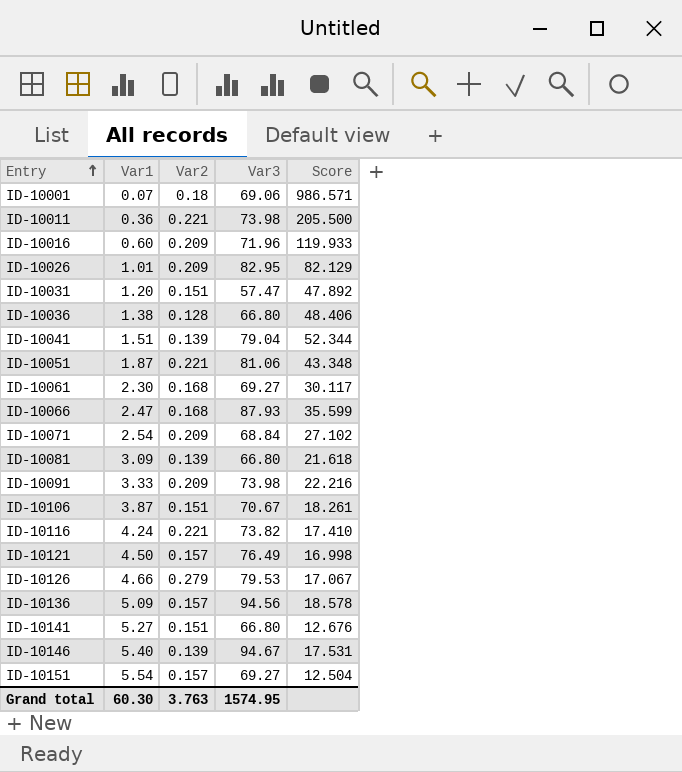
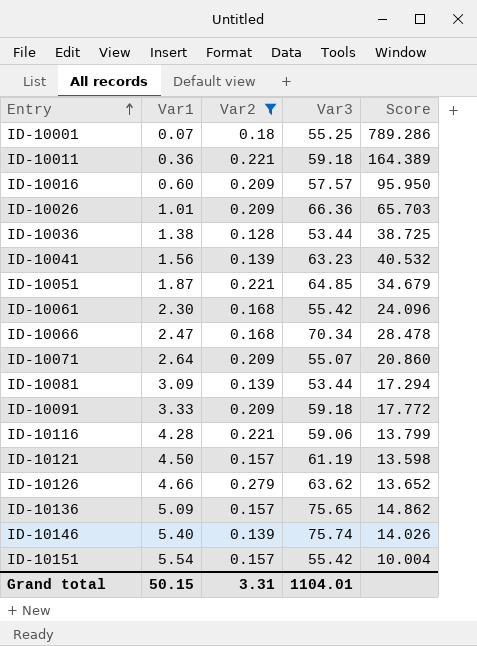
filter: none -> Var2 != 0.151
ID-10001 | Var3: 69.06 -> 55.25
ID-10001 | Score: 986.571 -> 789.286
ID-10011 | Var3: 73.98 -> 59.18
ID-10011 | Score: 205.500 -> 164.389
ID-10016 | Var3: 71.96 -> 57.57
ID-10016 | Score: 119.933 -> 95.950
ID-10026 | Var3: 82.95 -> 66.36
ID-10026 | Score: 82.129 -> 65.703
ID-10036 | Var3: 66.80 -> 53.44
ID-10036 | Score: 48.406 -> 38.725
ID-10041 | Var1: 1.51 -> 1.56
ID-10041 | Var3: 79.04 -> 63.23
ID-10041 | Score: 52.344 -> 40.532
ID-10051 | Var3: 81.06 -> 64.85
ID-10051 | Score: 43.348 -> 34.679
ID-10061 | Var3: 69.27 -> 55.42
ID-10061 | Score: 30.117 -> 24.096
ID-10066 | Var3: 87.93 -> 70.34
ID-10066 | Score: 35.599 -> 28.478
ID-10071 | Var1: 2.54 -> 2.64
ID-10071 | Var3: 68.84 -> 55.07
ID-10071 | Score: 27.102 -> 20.860
ID-10081 | Var3: 66.80 -> 53.44
ID-10081 | Score: 21.618 -> 17.294
ID-10091 | Var3: 73.98 -> 59.18
ID-10091 | Score: 22.216 -> 17.772
ID-10116 | Var1: 4.24 -> 4.28
ID-10116 | Var3: 73.82 -> 59.06
ID-10116 | Score: 17.410 -> 13.799
ID-10121 | Var3: 76.49 -> 61.19
ID-10121 | Score: 16.998 -> 13.598
ID-10126 | Var3: 79.53 -> 63.62
ID-10126 | Score: 17.067 -> 13.652
ID-10136 | Var3: 94.56 -> 75.65
ID-10136 | Score: 18.578 -> 14.862
ID-10146 | Var3: 94.67 -> 75.74
ID-10146 | Score: 17.531 -> 14.026
ID-10151 | Var3: 69.27 -> 55.42
ID-10151 | Score: 12.504 -> 10.004
Grand total | Var1: 60.30 -> 50.15
Grand total | Var2: 3.763 -> 3.31
Grand total | Var3: 1574.95 -> 1104.01

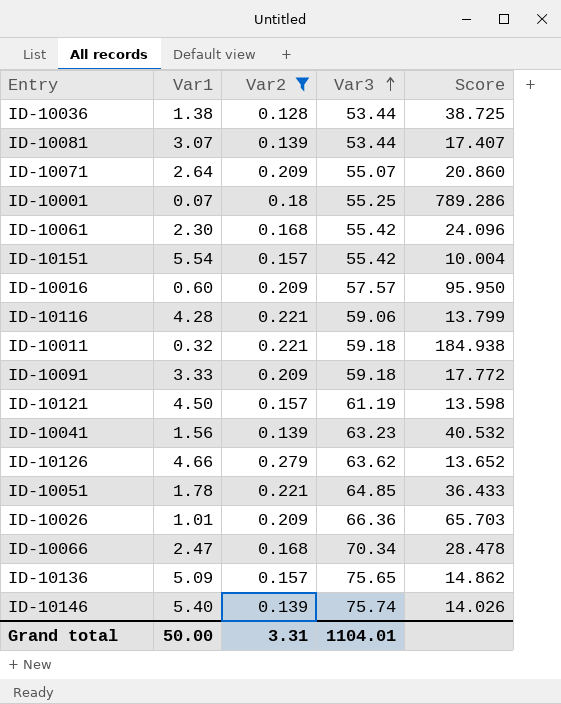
row order: Entry ascending -> Var3 ascending
ID-10081 | Var1: 3.09 -> 3.07
ID-10081 | Score: 17.294 -> 17.407
ID-10011 | Var1: 0.36 -> 0.32
ID-10011 | Score: 164.389 -> 184.938
ID-10051 | Var1: 1.87 -> 1.78
ID-10051 | Score: 34.679 -> 36.433
Grand total | Var1: 50.15 -> 50.00

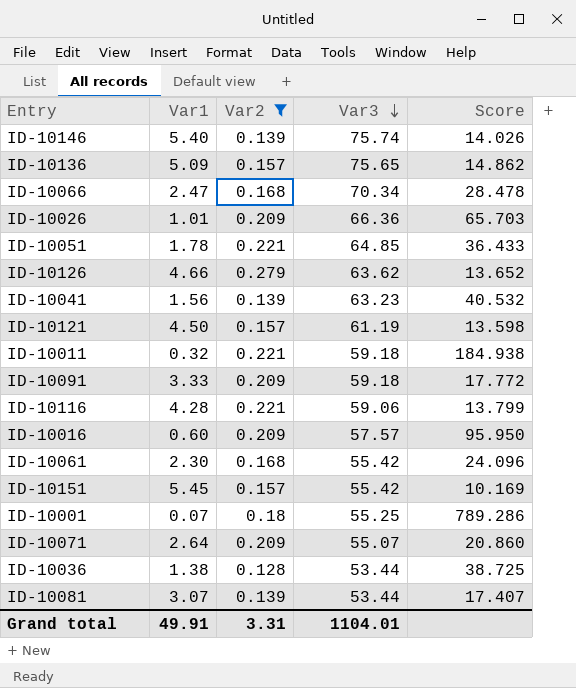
row order: Var3 ascending -> Var3 descending
ID-10151 | Var1: 5.54 -> 5.45
ID-10151 | Score: 10.004 -> 10.169
Grand total | Var1: 50.00 -> 49.91

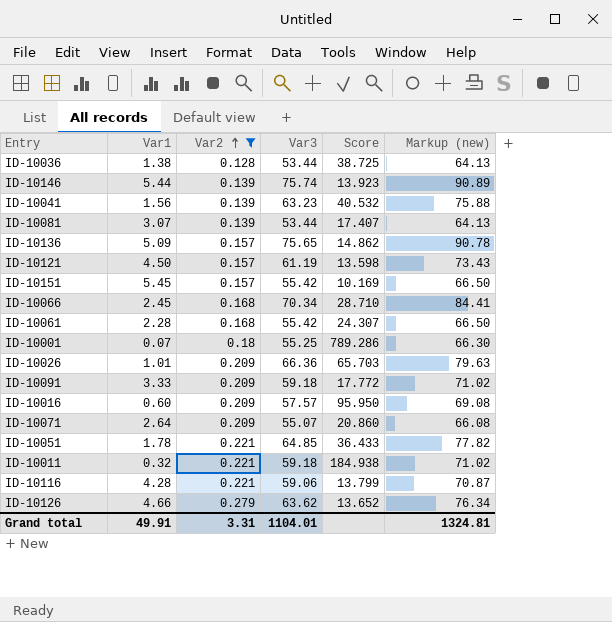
row order: Var3 descending -> Var2 ascending
column Markup (new) | formula: none -> [Var3] * 1.2
ID-10146 | Var1: 5.40 -> 5.44
ID-10146 | Score: 14.026 -> 13.923
ID-10066 | Var1: 2.47 -> 2.45
ID-10066 | Score: 28.478 -> 28.710
ID-10061 | Var1: 2.30 -> 2.28
ID-10061 | Score: 24.096 -> 24.307

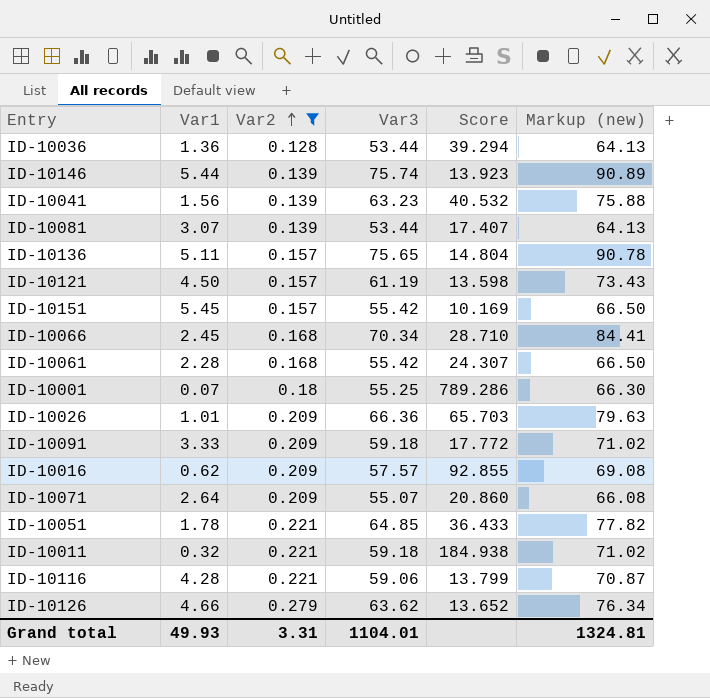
ID-10036 | Var1: 1.38 -> 1.36
ID-10036 | Score: 38.725 -> 39.294
ID-10136 | Var1: 5.09 -> 5.11
ID-10136 | Score: 14.862 -> 14.804
ID-10016 | Var1: 0.60 -> 0.62
ID-10016 | Score: 95.950 -> 92.855
Grand total | Var1: 49.91 -> 49.93

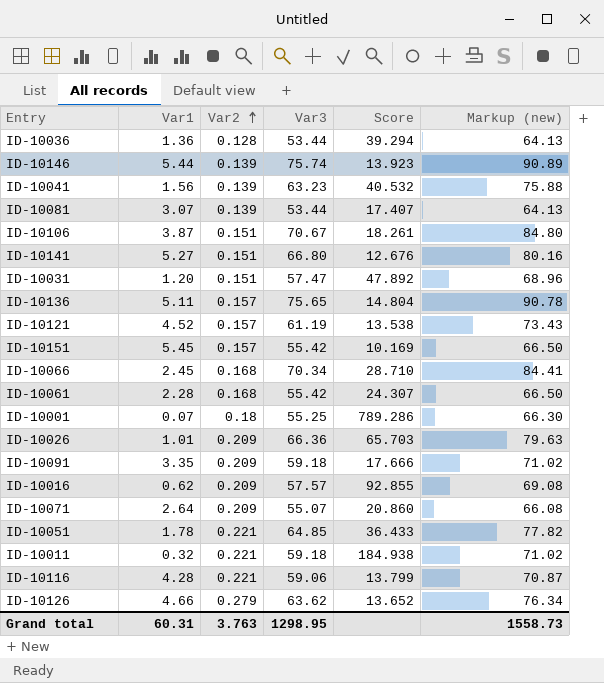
filter: Var2 != 0.151 -> none
ID-10121 | Var1: 4.50 -> 4.52
ID-10121 | Score: 13.598 -> 13.538
ID-10091 | Var1: 3.33 -> 3.35
ID-10091 | Score: 17.772 -> 17.666
Grand total | Var1: 49.93 -> 60.31
Grand total | Var2: 3.31 -> 3.763
Grand total | Var3: 1104.01 -> 1298.95
Grand total | Markup (new): 1324.81 -> 1558.73

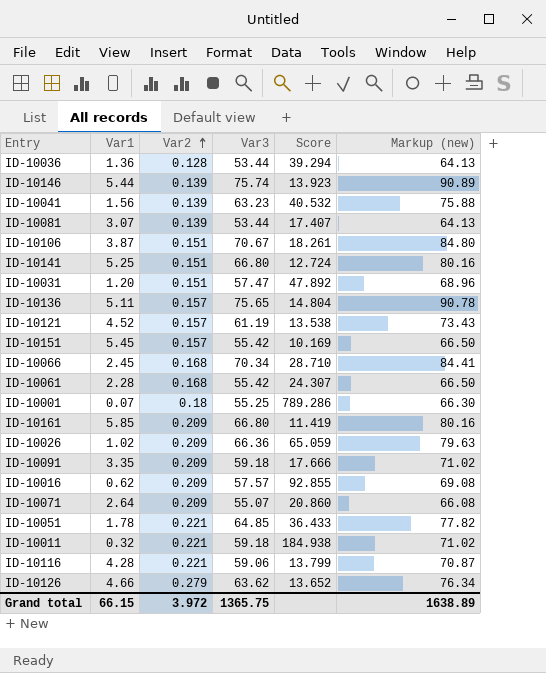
ID-10141 | Var1: 5.27 -> 5.25
ID-10141 | Score: 12.676 -> 12.724
row ID-10161: none -> 5.85 | 0.209 | 66.80 | 11.419 | 80.16
ID-10026 | Var1: 1.01 -> 1.02
ID-10026 | Score: 65.703 -> 65.059
Grand total | Var1: 60.31 -> 66.15
Grand total | Var2: 3.763 -> 3.972
Grand total | Var3: 1298.95 -> 1365.75
Grand total | Markup (new): 1558.73 -> 1638.89

